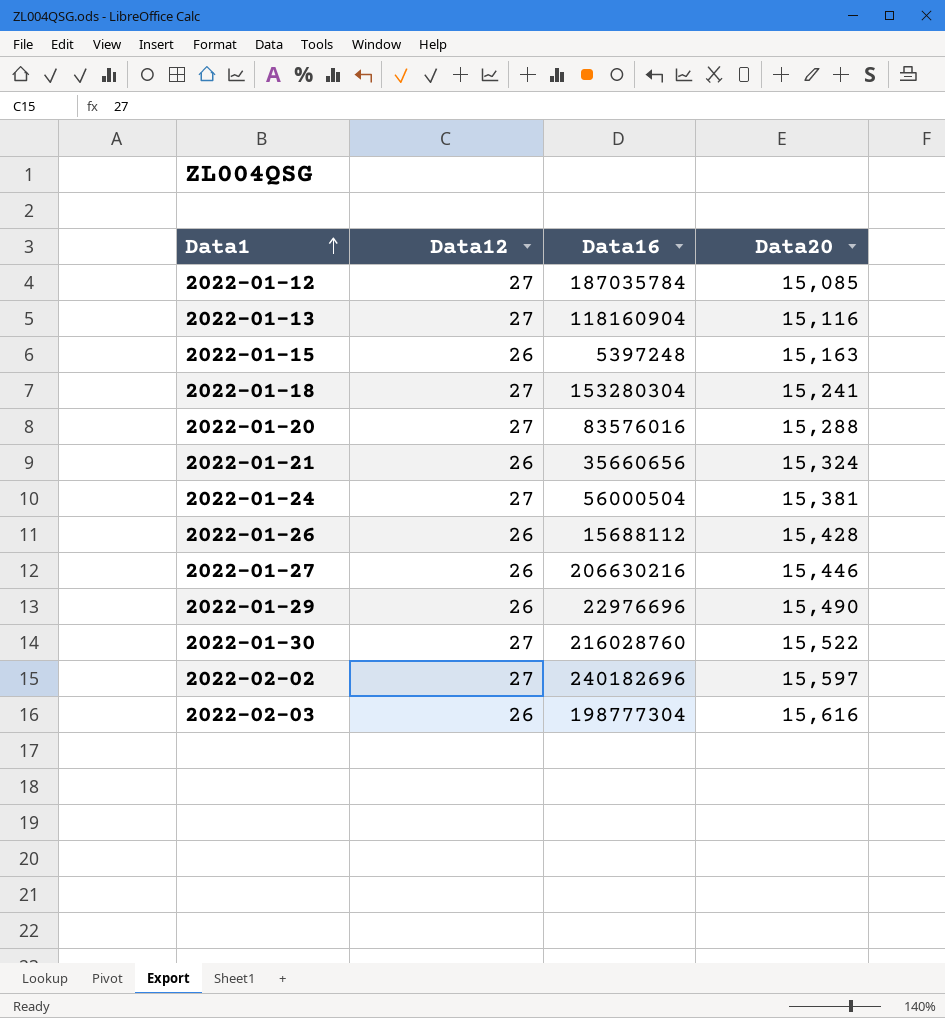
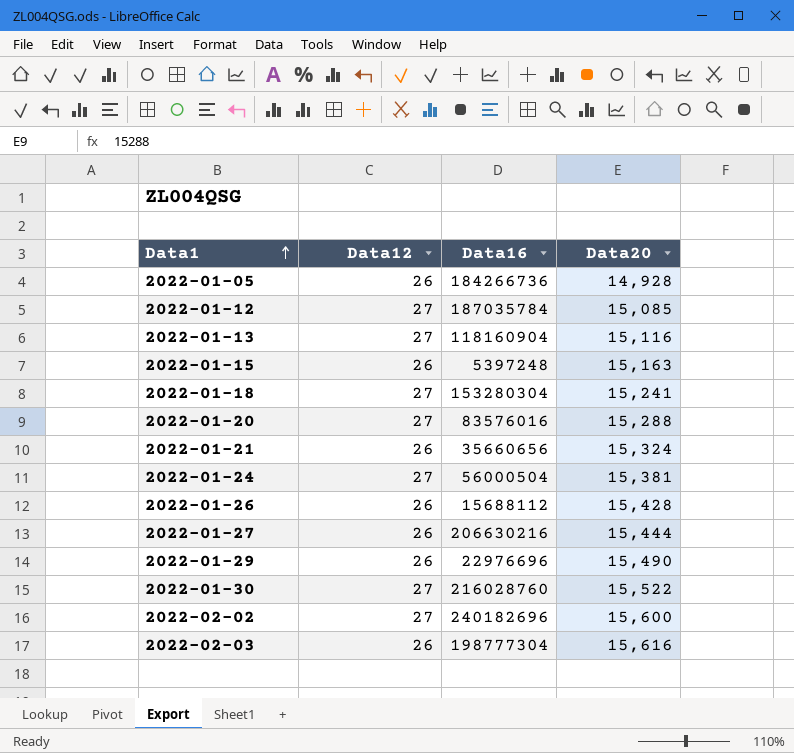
row 2022-01-05: none -> 26 | 184266736 | 14,928
2022-01-27 | Data20: 15,446 -> 15,444
2022-02-02 | Data20: 15,597 -> 15,600

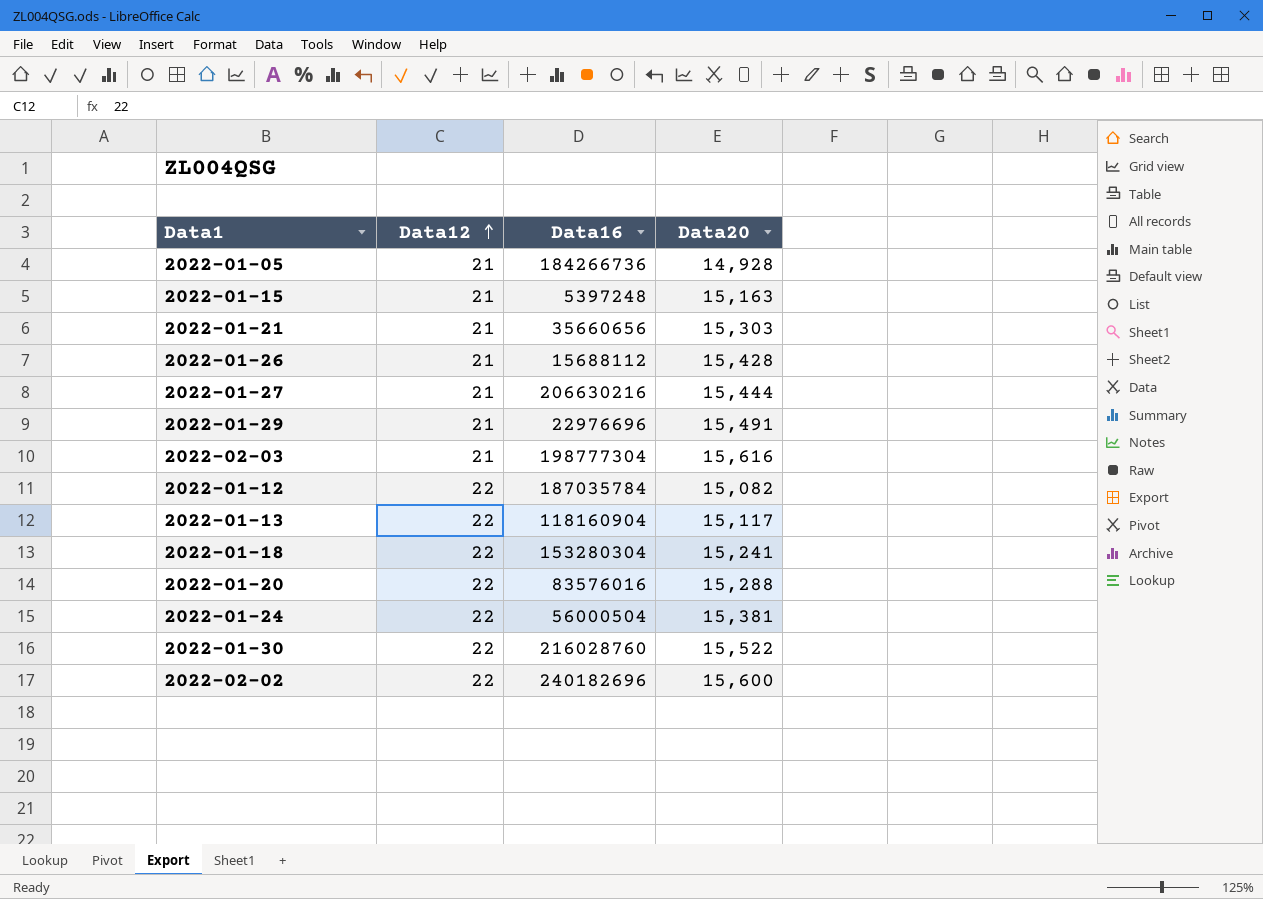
row order: Data1 ascending -> Data12 ascending
2022-01-05 | Data12: 26 -> 21
2022-01-15 | Data12: 26 -> 21
2022-01-21 | Data12: 26 -> 21
2022-01-21 | Data20: 15,324 -> 15,303
2022-01-26 | Data12: 26 -> 21
2022-01-27 | Data12: 26 -> 21
2022-01-29 | Data12: 26 -> 21
2022-01-29 | Data20: 15,490 -> 15,491
2022-02-03 | Data12: 26 -> 21
2022-01-12 | Data12: 27 -> 22
2022-01-12 | Data20: 15,085 -> 15,082
2022-01-13 | Data12: 27 -> 22
2022-01-13 | Data20: 15,116 -> 15,117
2022-01-18 | Data12: 27 -> 22
2022-01-20 | Data12: 27 -> 22
2022-01-24 | Data12: 27 -> 22
2022-01-30 | Data12: 27 -> 22
2022-02-02 | Data12: 27 -> 22

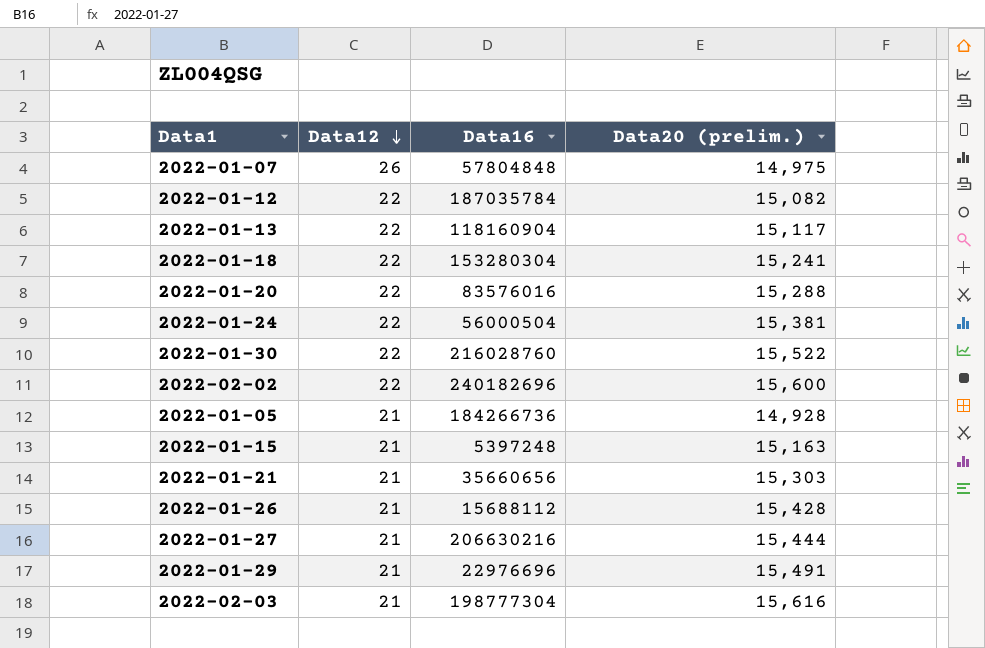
row order: Data12 ascending -> Data12 descending
column name: Data20 -> Data20 (prelim.)
row 2022-01-07: none -> 26 | 57804848 | 14,975

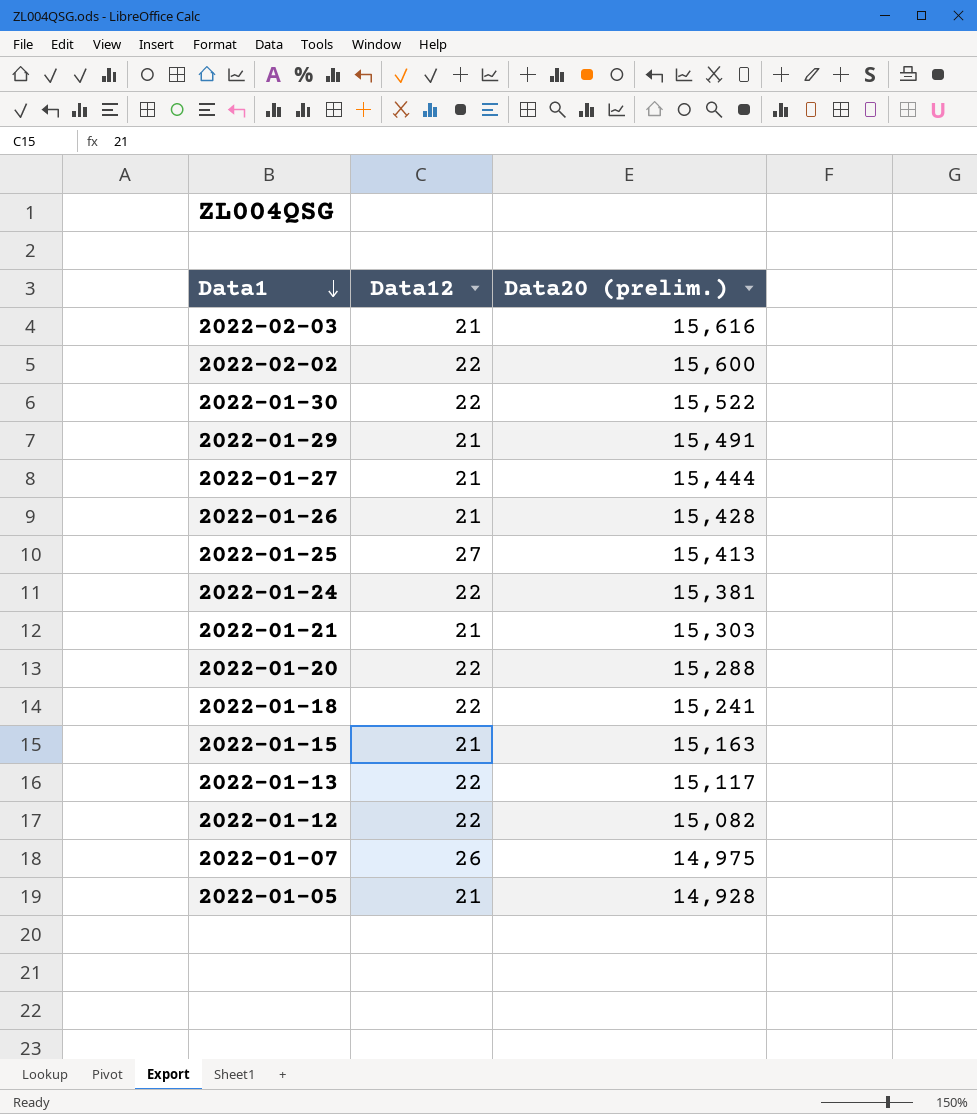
row order: Data12 descending -> Data1 descending
column Data16 | position: 3 -> none
row 2022-01-25: none -> 27 | 15,413

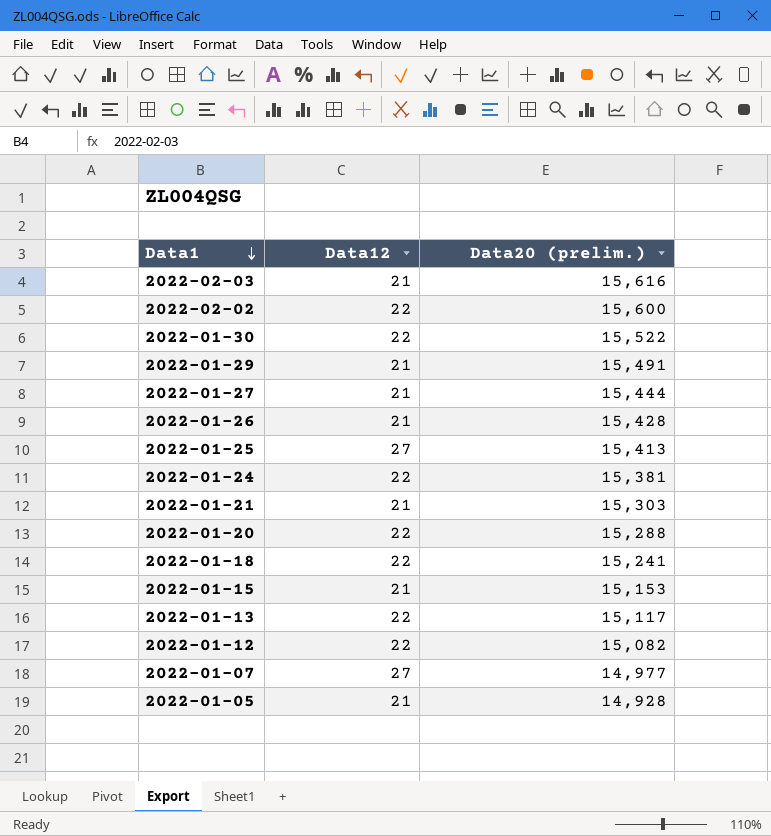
2022-01-15 | Data20 (prelim.): 15,163 -> 15,153
2022-01-07 | Data12: 26 -> 27
2022-01-07 | Data20 (prelim.): 14,975 -> 14,977

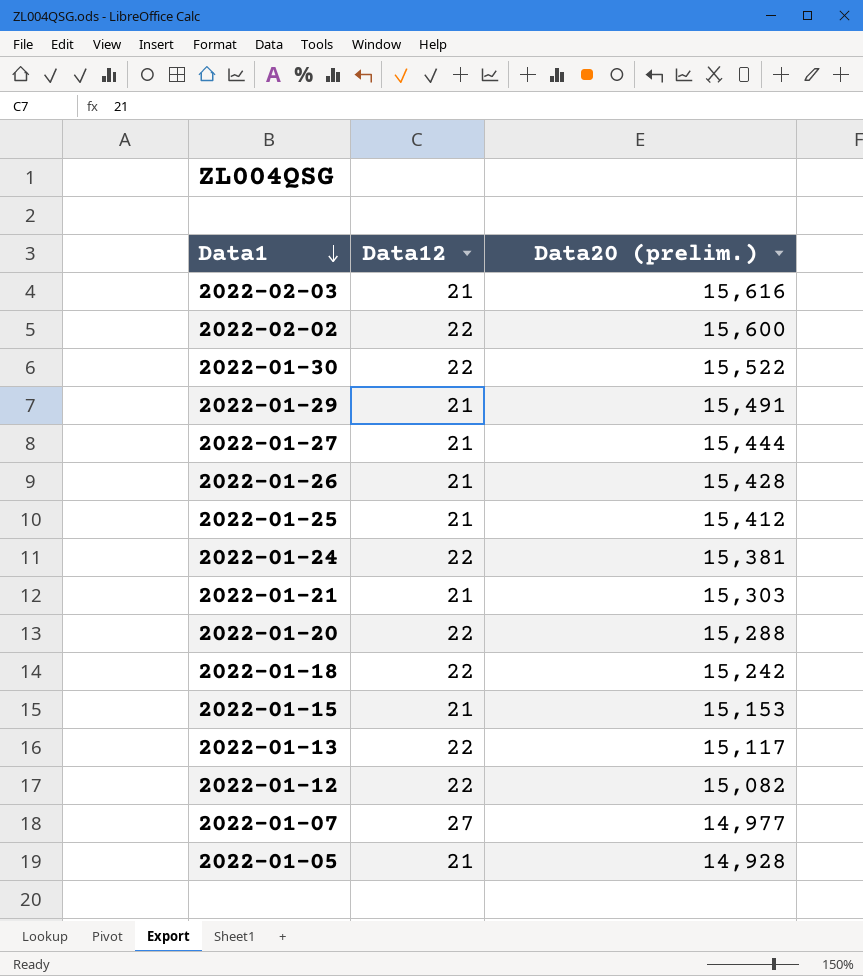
2022-01-25 | Data12: 27 -> 21
2022-01-25 | Data20 (prelim.): 15,413 -> 15,412
2022-01-18 | Data20 (prelim.): 15,241 -> 15,242

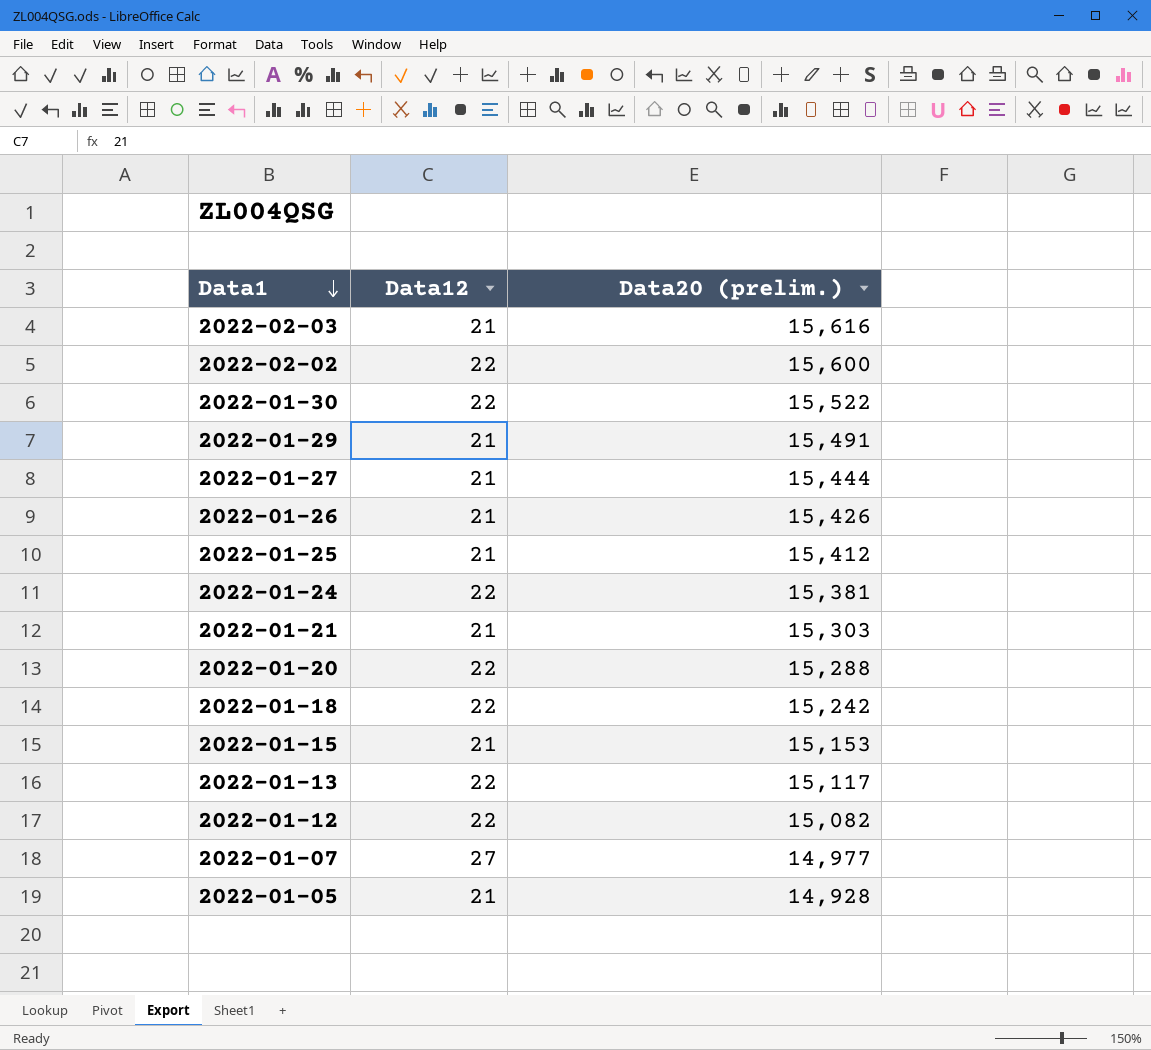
2022-01-26 | Data20 (prelim.): 15,428 -> 15,426

